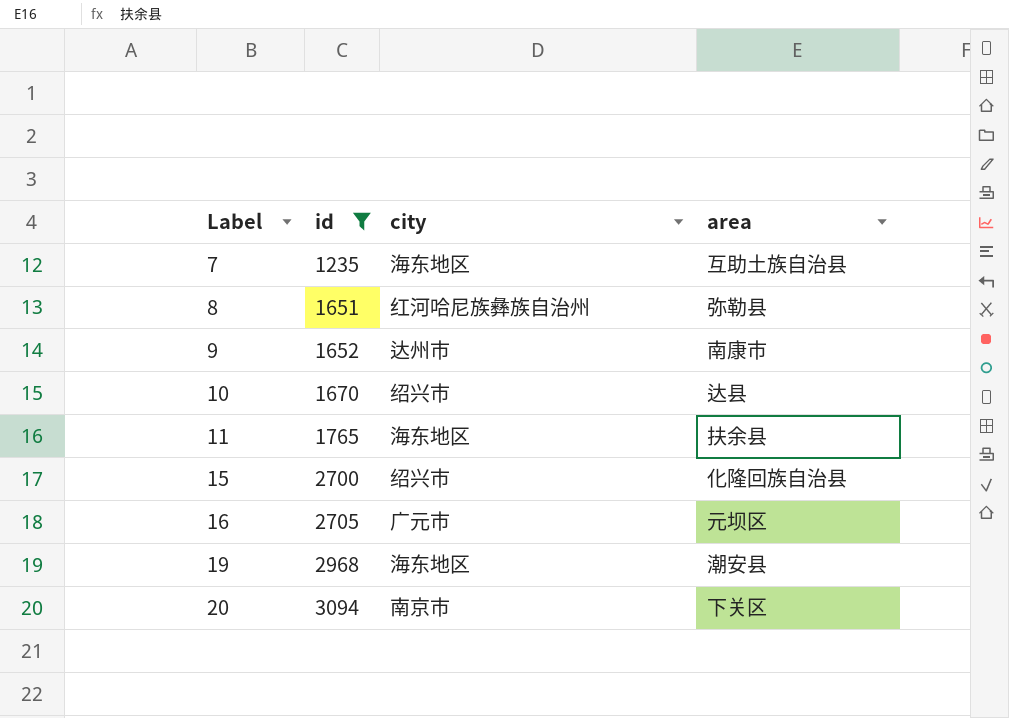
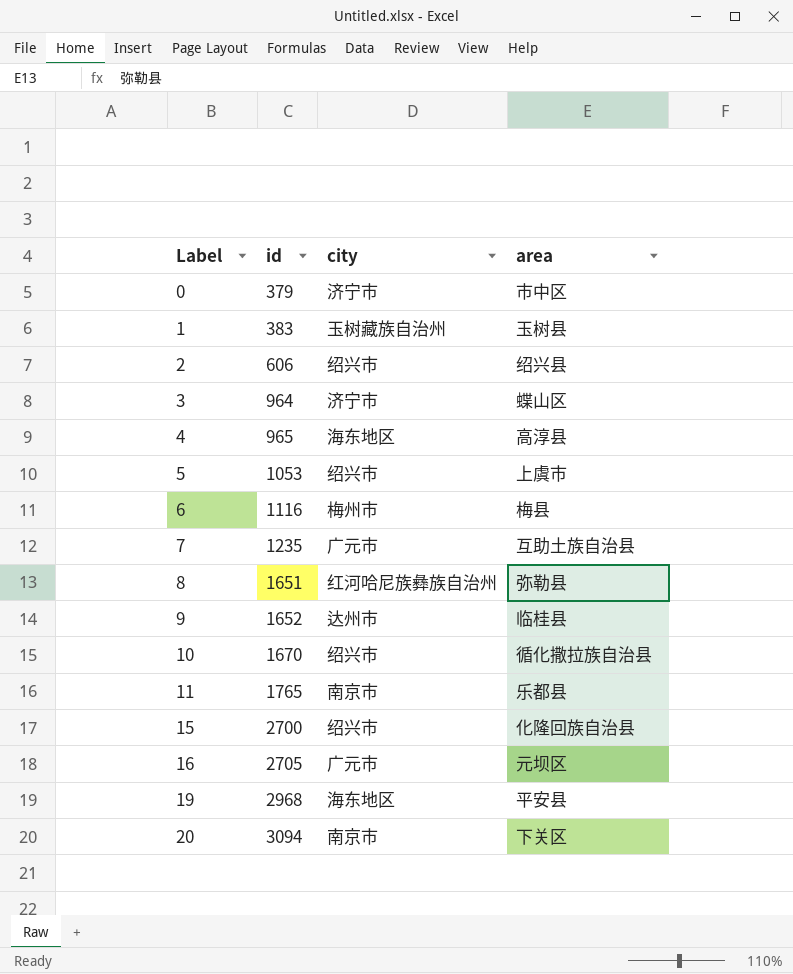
filter: id >= 1235 -> none
7 | city: 海东地区 -> 广元市
9 | area: 南康市 -> 临桂县
10 | area: 达县 -> 循化撒拉族自治县
11 | city: 海东地区 -> 南京市
11 | area: 扶余县 -> 乐都县
19 | area: 潮安县 -> 平安县

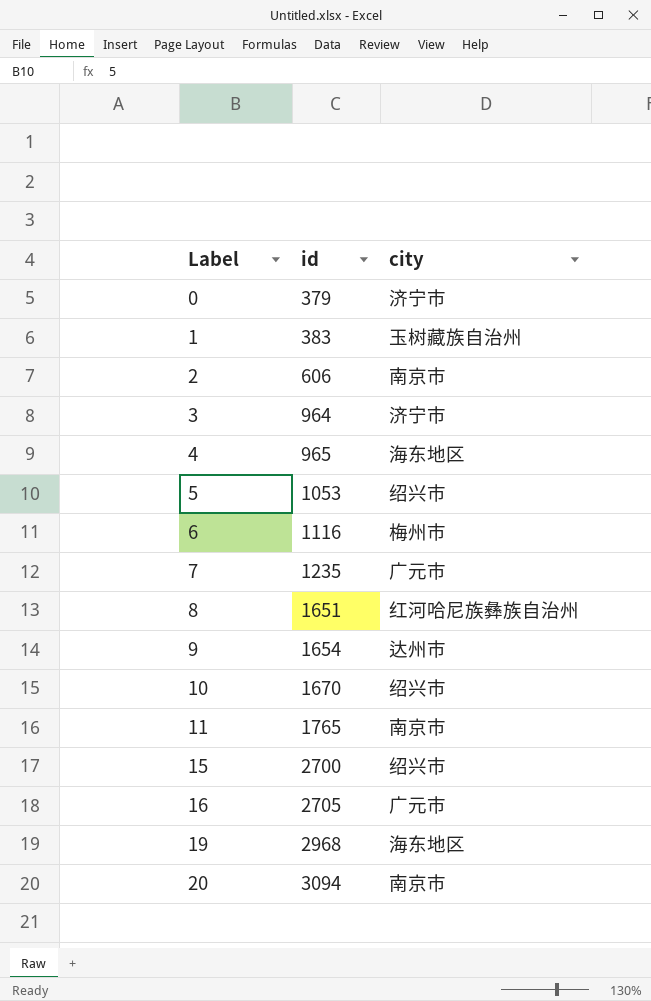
column area | position: 4 -> none
2 | city: 绍兴市 -> 南京市
9 | id: 1652 -> 1654

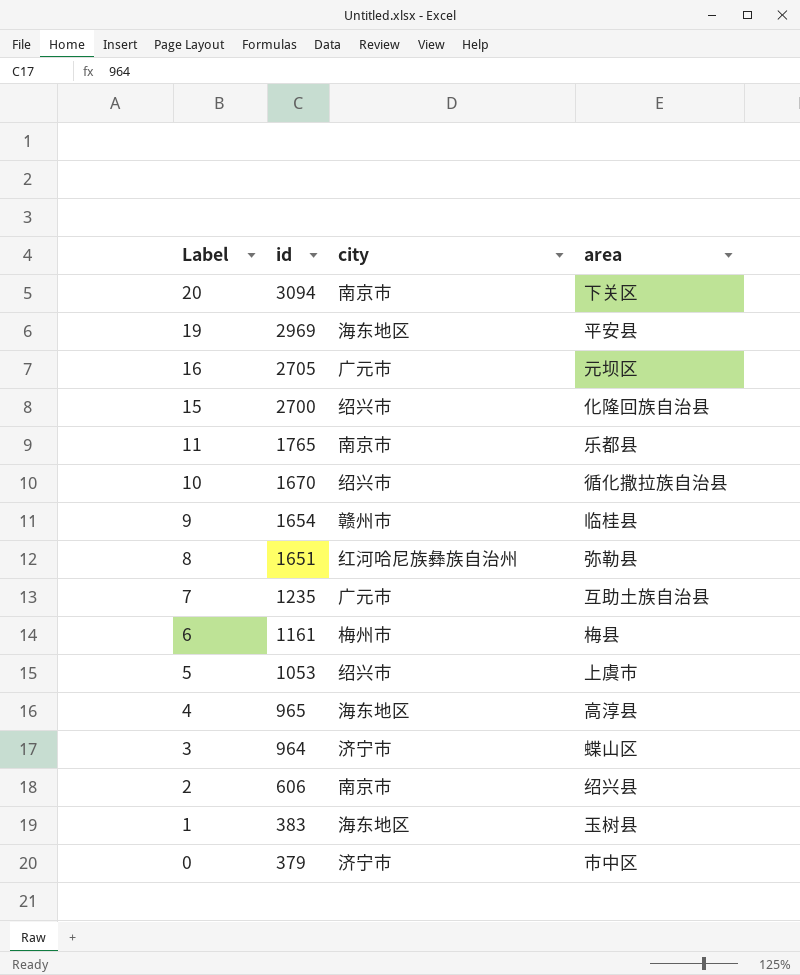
row order: Label ascending -> Label descending
column area | position: none -> 4
19 | id: 2968 -> 2969
9 | city: 达州市 -> 赣州市
6 | id: 1116 -> 1161
1 | city: 玉树藏族自治州 -> 海东地区

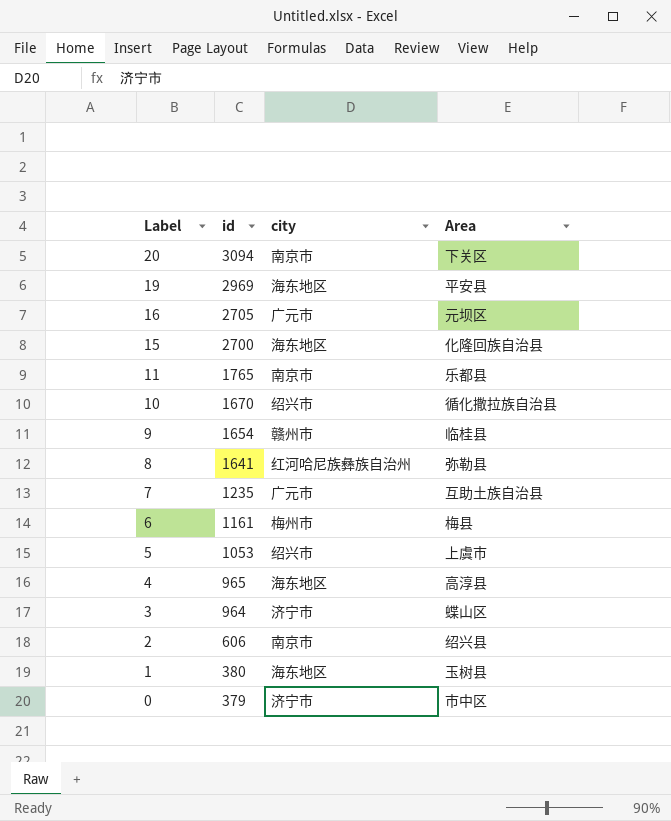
column name: area -> Area
15 | city: 绍兴市 -> 海东地区
8 | id: 1651 -> 1641
1 | id: 383 -> 380

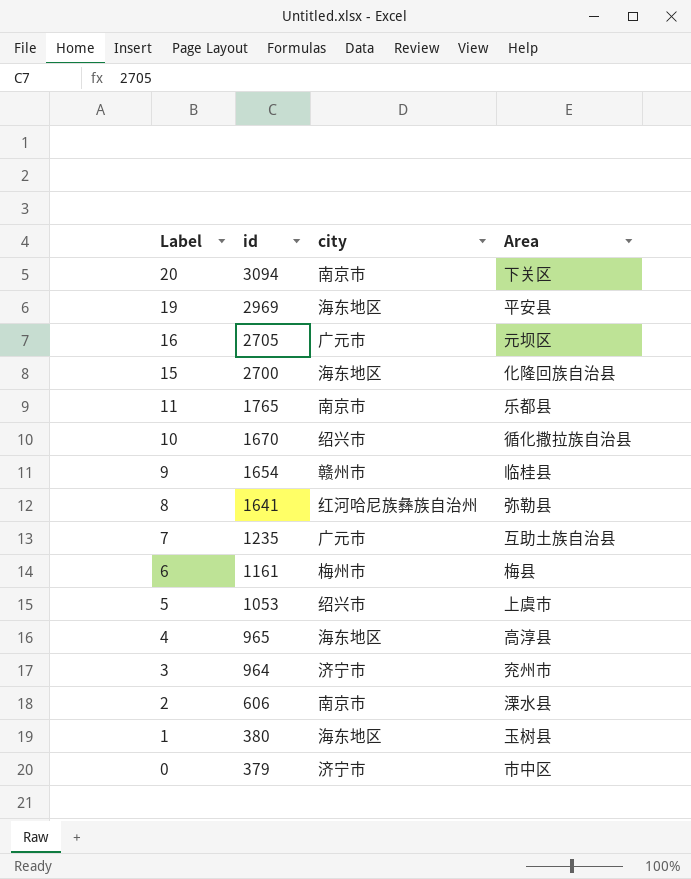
3 | Area: 蝶山区 -> 兖州市
2 | Area: 绍兴县 -> 溧水县

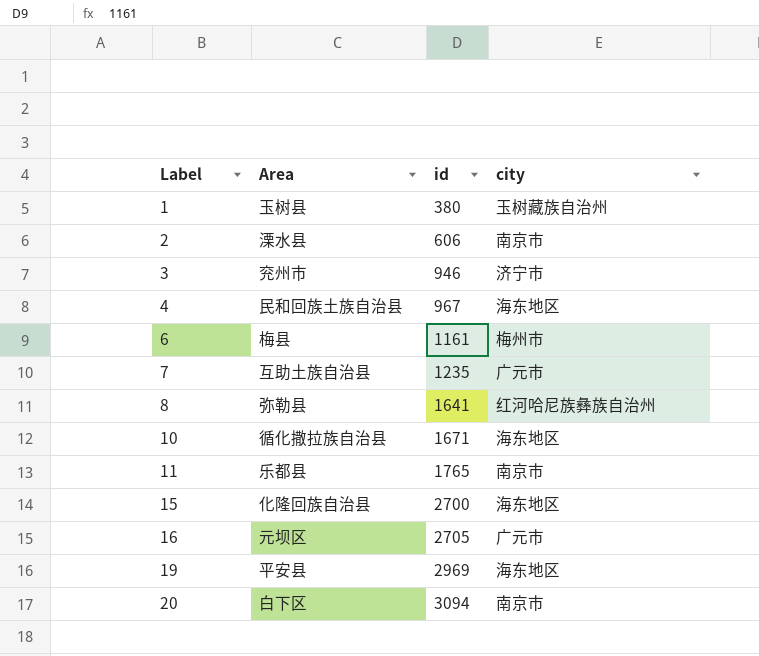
row order: Label descending -> Label ascending
column Area | position: 4 -> 2
row 9: 1654 | 赣州市 | 临桂县 -> none
row 5: 1053 | 绍兴市 | 上虞市 -> none
row 0: 379 | 济宁市 | 市中区 -> none
1 | city: 海东地区 -> 玉树藏族自治州
3 | id: 964 -> 946
4 | Area: 高淳县 -> 民和回族土族自治县
4 | id: 965 -> 967
10 | id: 1670 -> 1671
10 | city: 绍兴市 -> 海东地区
20 | Area: 下关区 -> 白下区

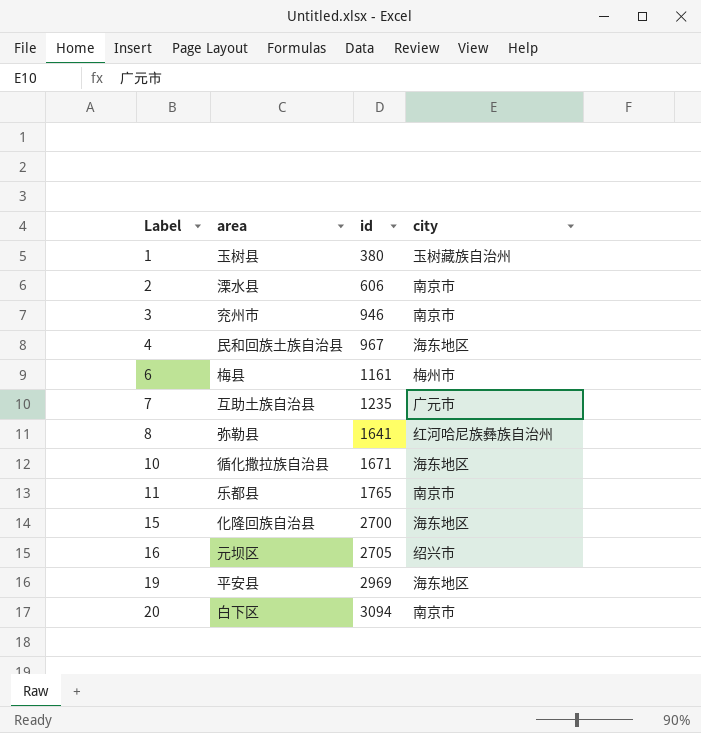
column name: Area -> area
3 | city: 济宁市 -> 南京市
16 | city: 广元市 -> 绍兴市

